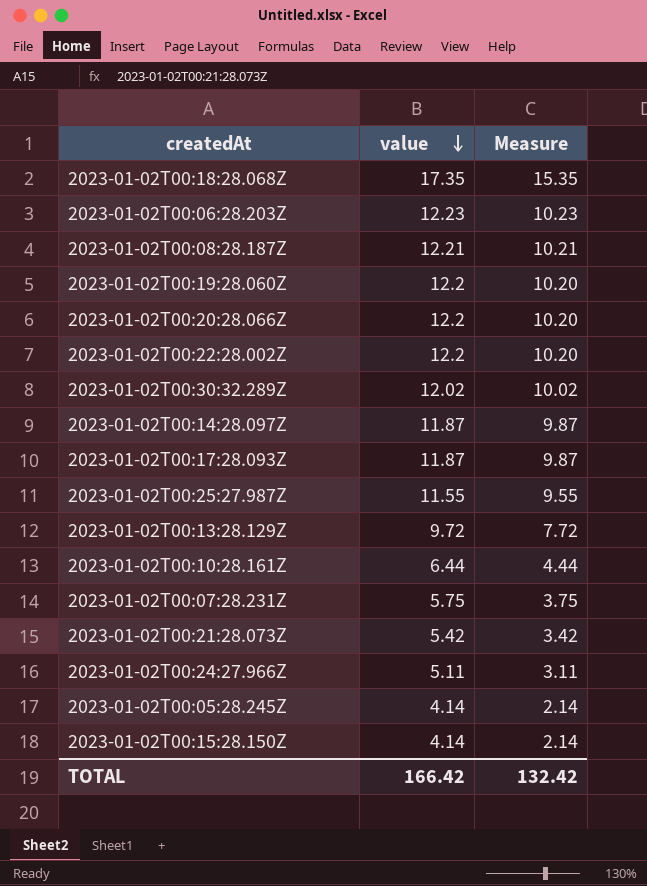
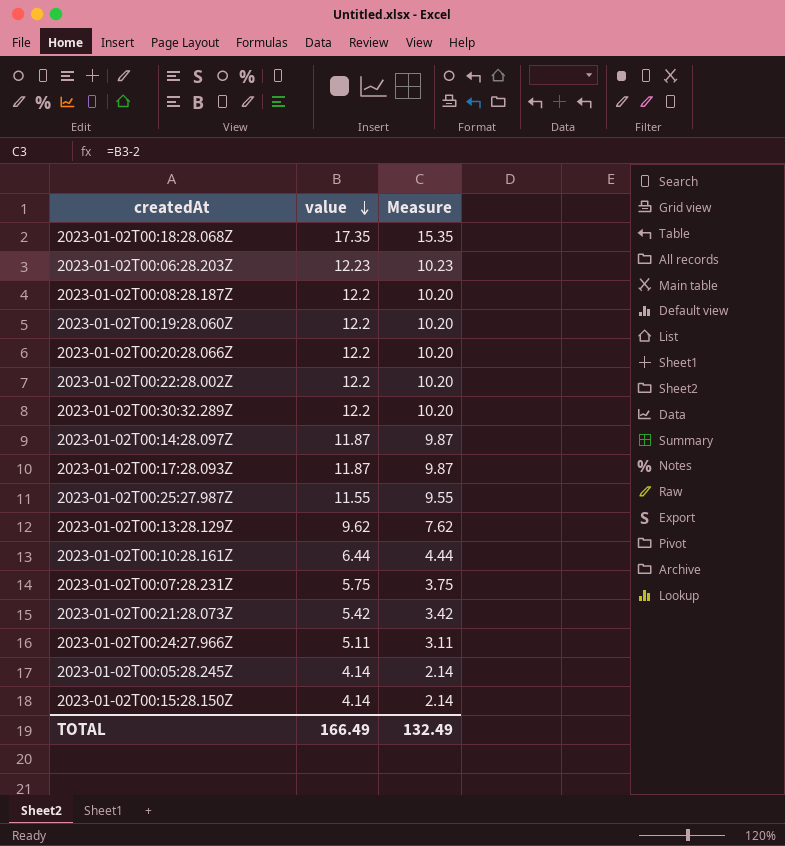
2023-01-02T00:08:28.187Z | value: 12.21 -> 12.2
2023-01-02T00:08:28.187Z | Measure: 10.21 -> 10.20
2023-01-02T00:30:32.289Z | value: 12.02 -> 12.2
2023-01-02T00:30:32.289Z | Measure: 10.02 -> 10.20
2023-01-02T00:13:28.129Z | value: 9.72 -> 9.62
2023-01-02T00:13:28.129Z | Measure: 7.72 -> 7.62
TOTAL | value: 166.42 -> 166.49
TOTAL | Measure: 132.42 -> 132.49

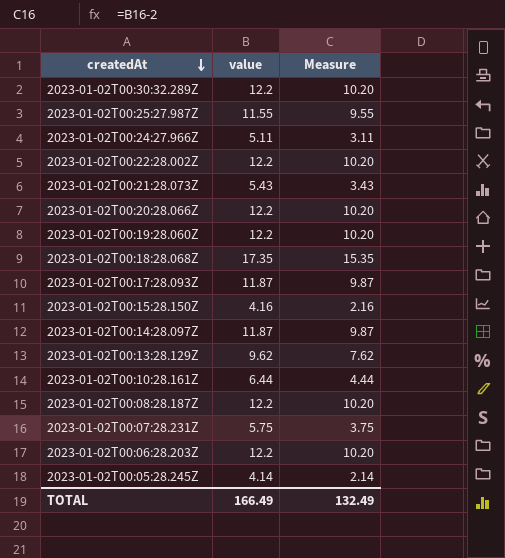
row order: value descending -> createdAt descending
2023-01-02T00:21:28.073Z | value: 5.42 -> 5.43
2023-01-02T00:21:28.073Z | Measure: 3.42 -> 3.43
2023-01-02T00:15:28.150Z | value: 4.14 -> 4.16
2023-01-02T00:15:28.150Z | Measure: 2.14 -> 2.16
2023-01-02T00:06:28.203Z | value: 12.23 -> 12.2
2023-01-02T00:06:28.203Z | Measure: 10.23 -> 10.20

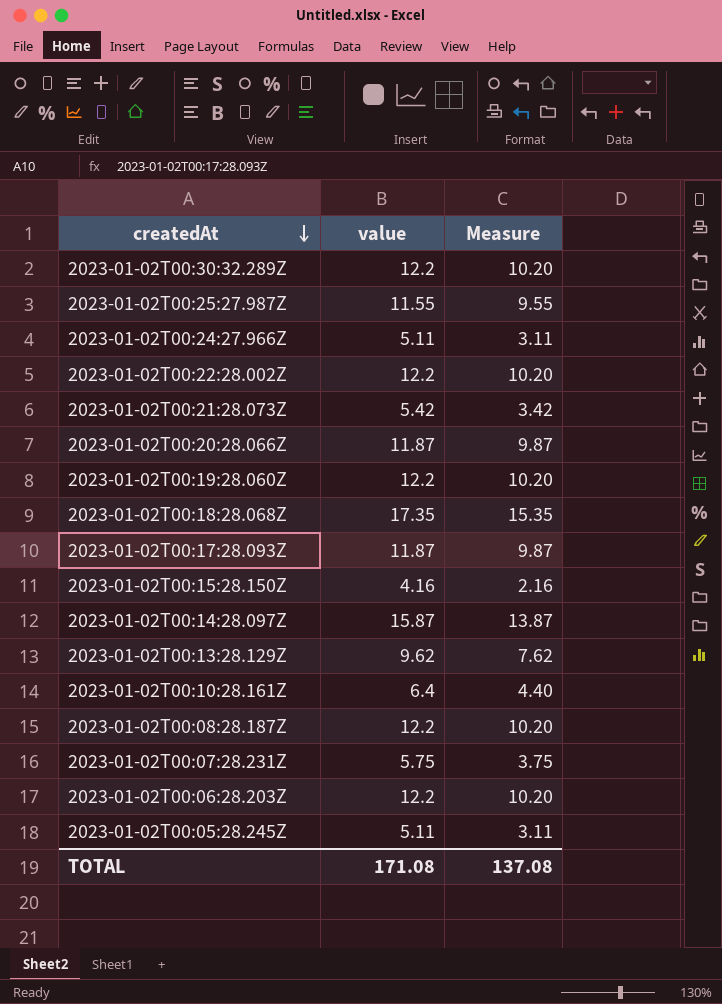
2023-01-02T00:21:28.073Z | value: 5.43 -> 5.42
2023-01-02T00:21:28.073Z | Measure: 3.43 -> 3.42
2023-01-02T00:20:28.066Z | value: 12.2 -> 11.87
2023-01-02T00:20:28.066Z | Measure: 10.20 -> 9.87
2023-01-02T00:14:28.097Z | value: 11.87 -> 15.87
2023-01-02T00:14:28.097Z | Measure: 9.87 -> 13.87
2023-01-02T00:10:28.161Z | value: 6.44 -> 6.4
2023-01-02T00:10:28.161Z | Measure: 4.44 -> 4.40
2023-01-02T00:05:28.245Z | value: 4.14 -> 5.11
2023-01-02T00:05:28.245Z | Measure: 2.14 -> 3.11
TOTAL | value: 166.49 -> 171.08
TOTAL | Measure: 132.49 -> 137.08

